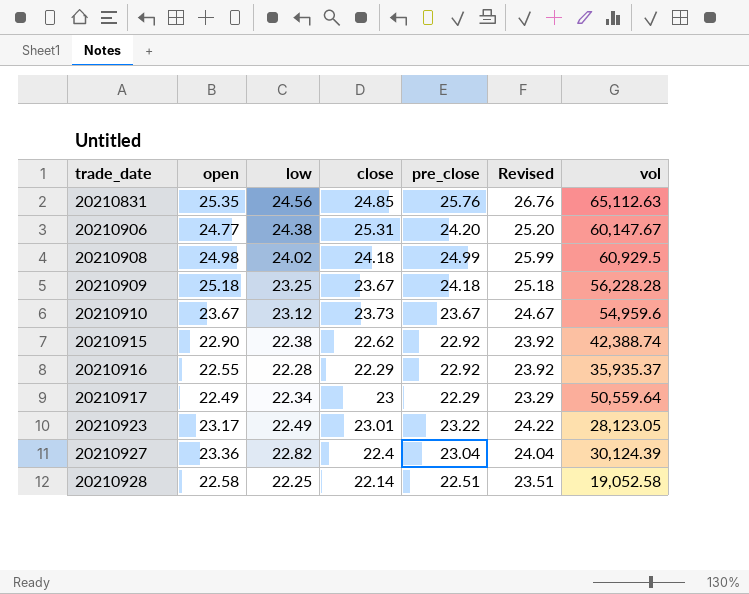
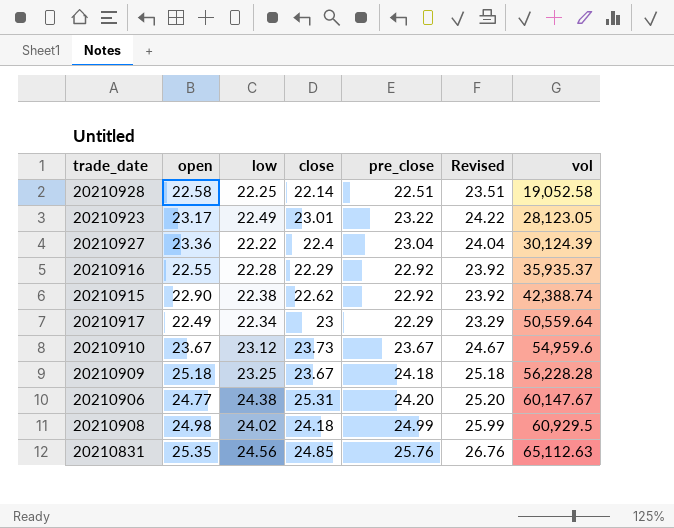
row order: trade_date ascending -> vol ascending
20210927 | low: 22.82 -> 22.22

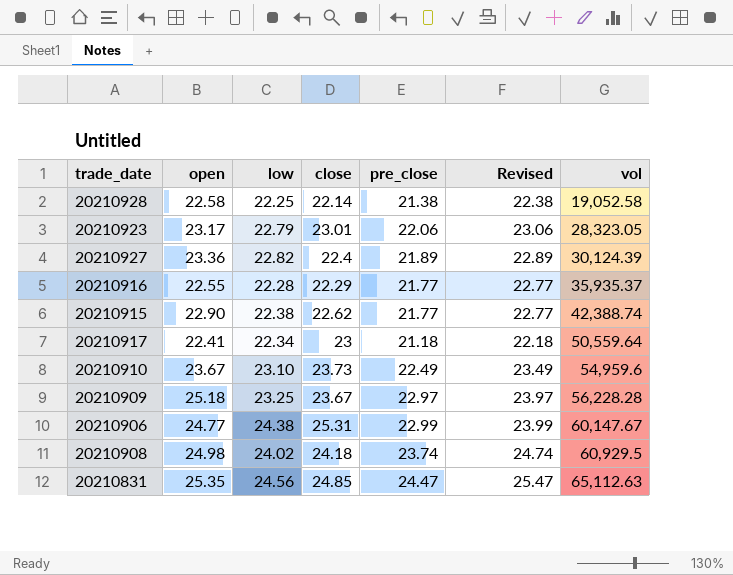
20210928 | pre_close: 22.51 -> 21.38
20210928 | Revised: 23.51 -> 22.38
20210923 | low: 22.49 -> 22.79
20210923 | pre_close: 23.22 -> 22.06
20210923 | Revised: 24.22 -> 23.06
20210923 | vol: 28,123.05 -> 28,323.05
20210927 | low: 22.22 -> 22.82
20210927 | pre_close: 23.04 -> 21.89
20210927 | Revised: 24.04 -> 22.89
20210916 | pre_close: 22.92 -> 21.77
20210916 | Revised: 23.92 -> 22.77
20210915 | pre_close: 22.92 -> 21.77
20210915 | Revised: 23.92 -> 22.77
20210917 | open: 22.49 -> 22.41
20210917 | pre_close: 22.29 -> 21.18
20210917 | Revised: 23.29 -> 22.18
20210910 | low: 23.12 -> 23.10
20210910 | pre_close: 23.67 -> 22.49
20210910 | Revised: 24.67 -> 23.49
20210909 | pre_close: 24.18 -> 22.97
20210909 | Revised: 25.18 -> 23.97
20210906 | pre_close: 24.20 -> 22.99
20210906 | Revised: 25.20 -> 23.99
20210908 | pre_close: 24.99 -> 23.74
20210908 | Revised: 25.99 -> 24.74
20210831 | pre_close: 25.76 -> 24.47
20210831 | Revised: 26.76 -> 25.47

